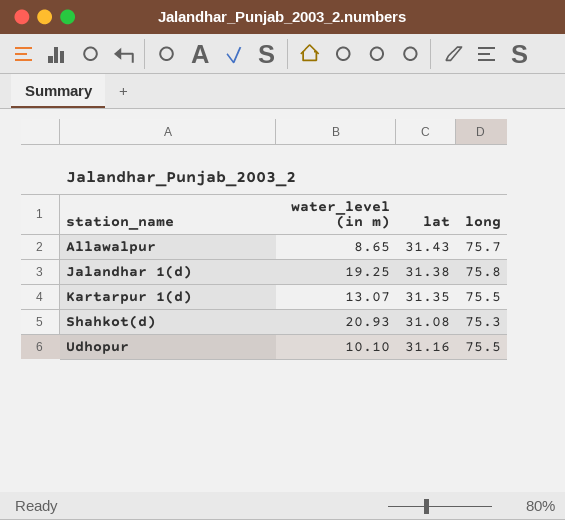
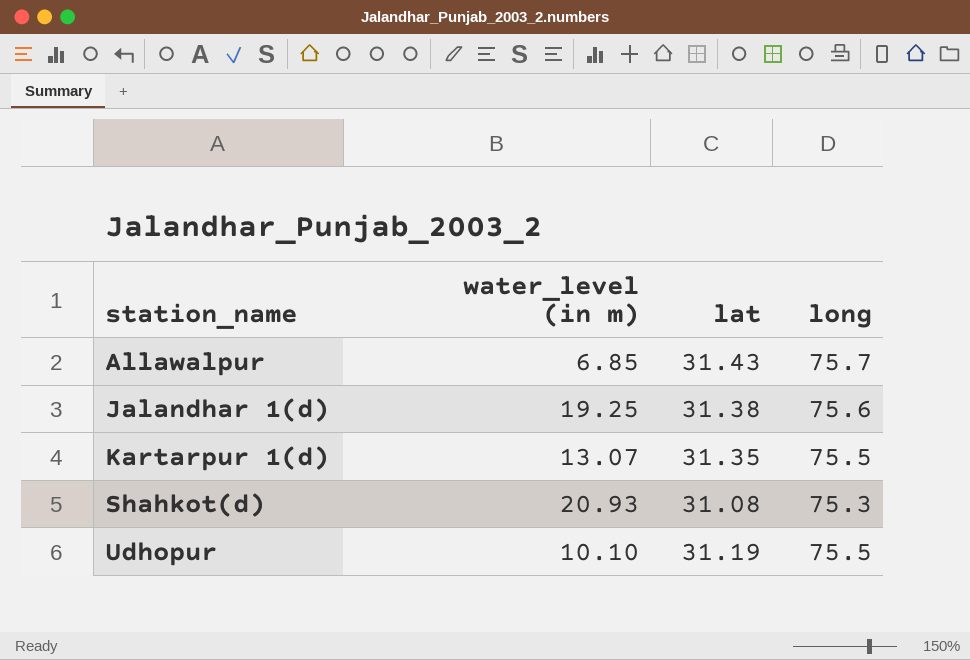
Allawalpur | water_level (in m): 8.65 -> 6.85
Jalandhar 1(d) | long: 75.8 -> 75.6
Udhopur | lat: 31.16 -> 31.19

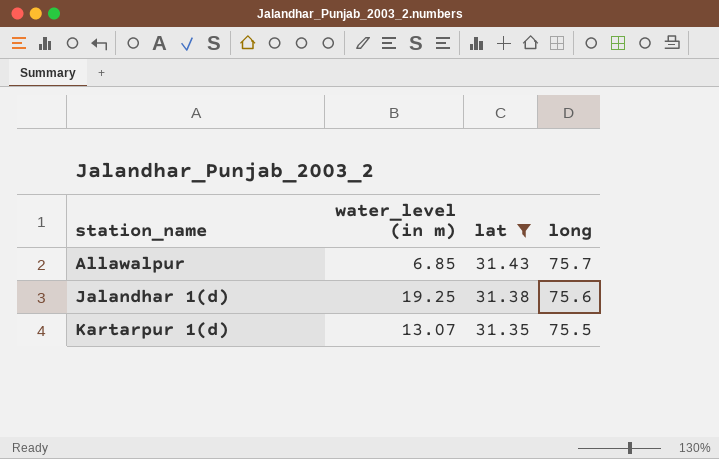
filter: none -> lat >= 31.35

